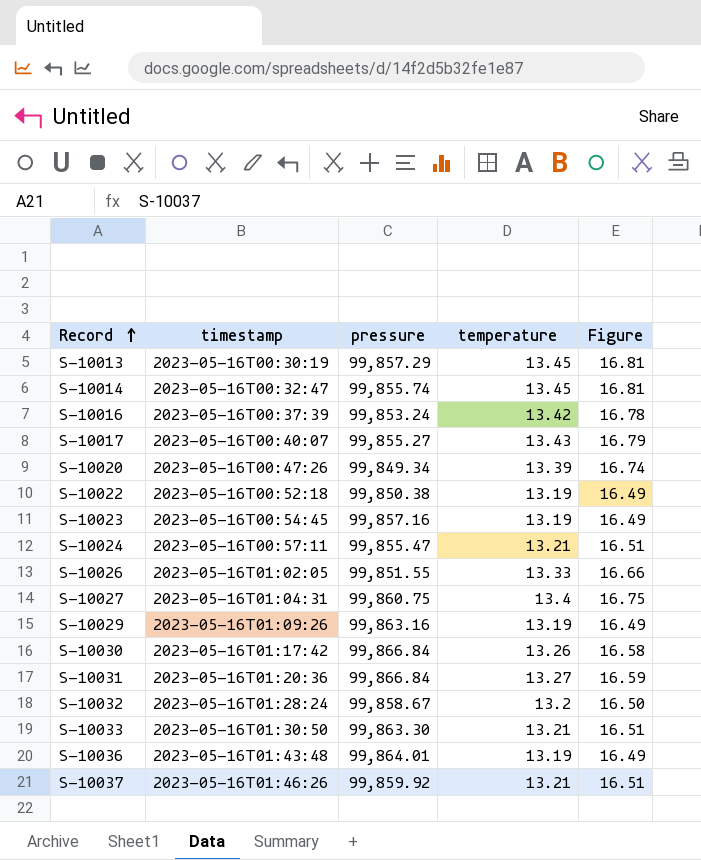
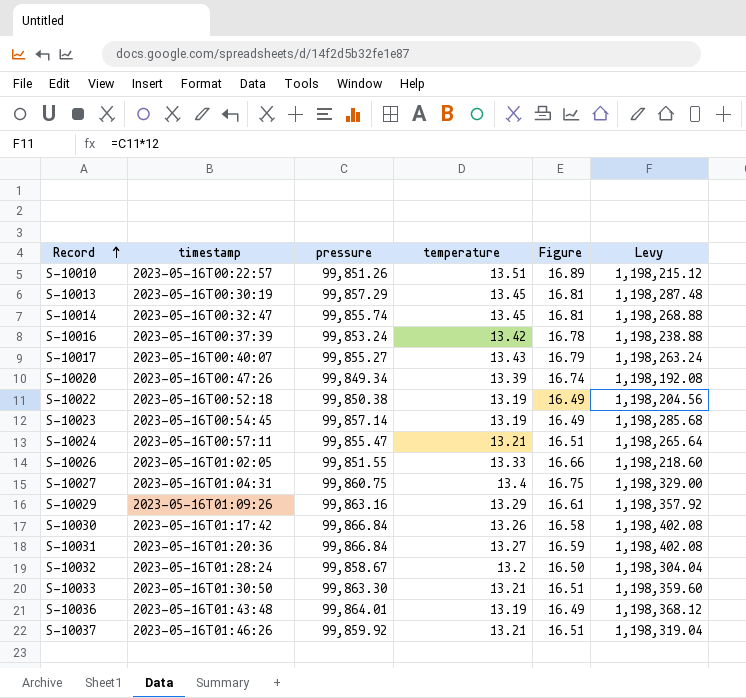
column Levy | formula: none -> [pressure] * 12
row S-10010: none -> 2023-05-16T00:22:57 | 99,851.26 | 13.51 | 16.89 | 1,198,215.12
S-10023 | pressure: 99,857.16 -> 99,857.14
S-10029 | temperature: 13.19 -> 13.29
S-10029 | Figure: 16.49 -> 16.61

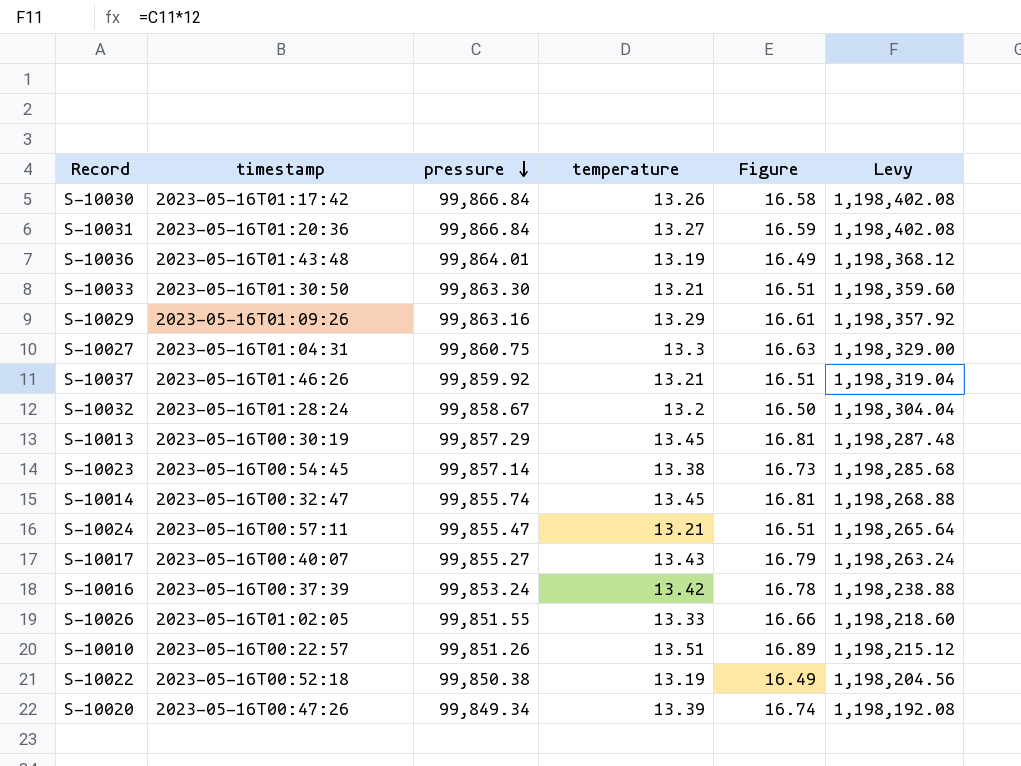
row order: Record ascending -> pressure descending
S-10027 | temperature: 13.4 -> 13.3
S-10027 | Figure: 16.75 -> 16.63
S-10023 | temperature: 13.19 -> 13.38
S-10023 | Figure: 16.49 -> 16.73

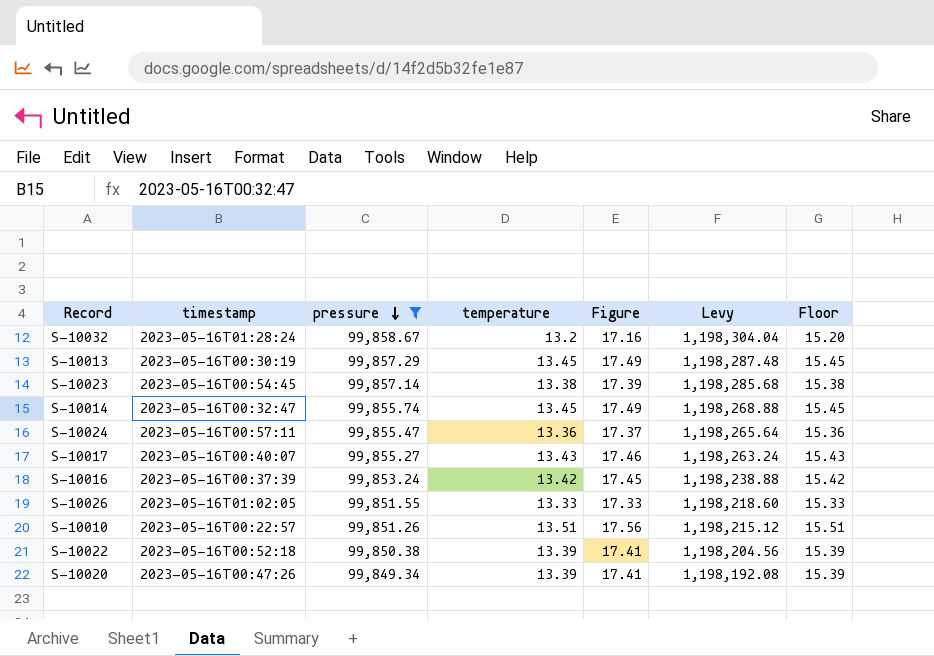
filter: none -> pressure <= 99,858.67
column Figure | formula: [temperature] * 1.25 -> [temperature] * 1.3
column Floor | formula: none -> [temperature] + 2
S-10024 | temperature: 13.21 -> 13.36
S-10022 | temperature: 13.19 -> 13.39

